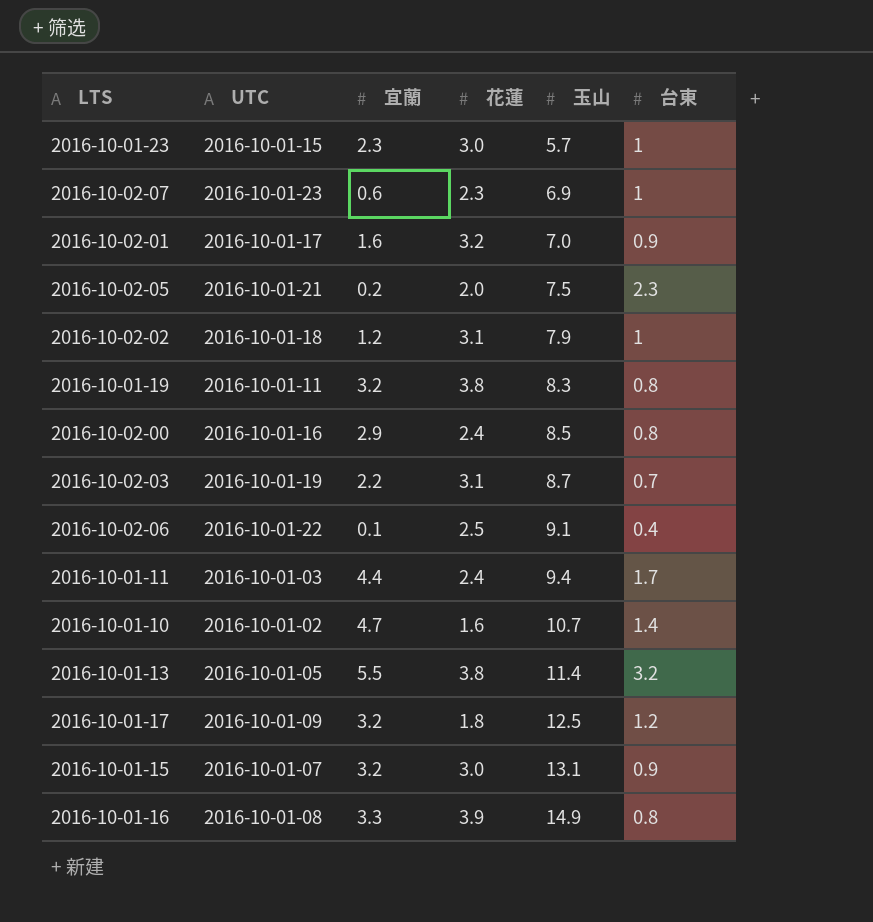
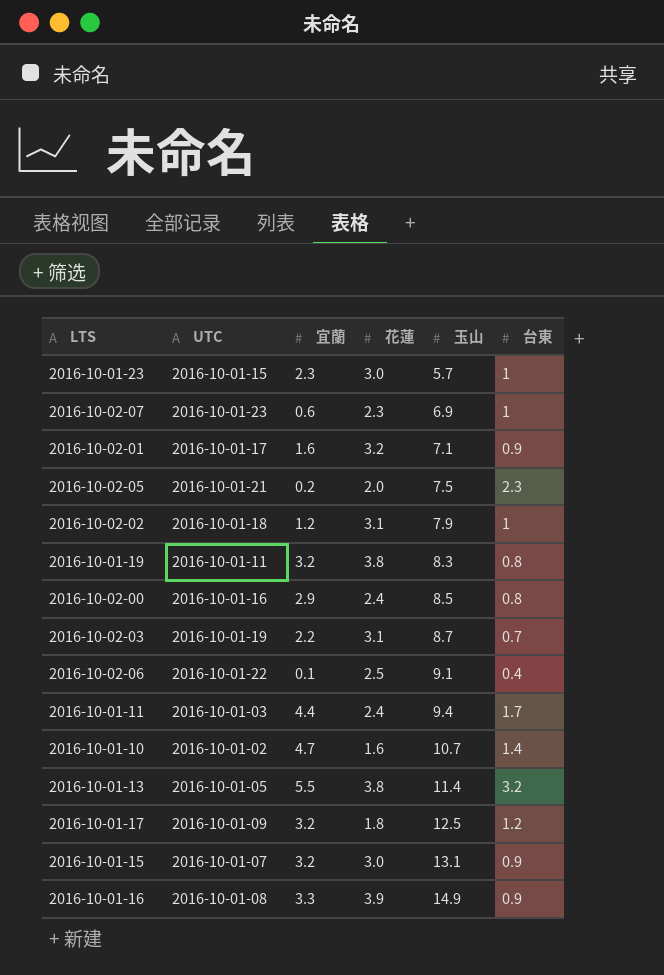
2016-10-02-01 | 玉山: 7.0 -> 7.1
2016-10-01-16 | 台東: 0.8 -> 0.9

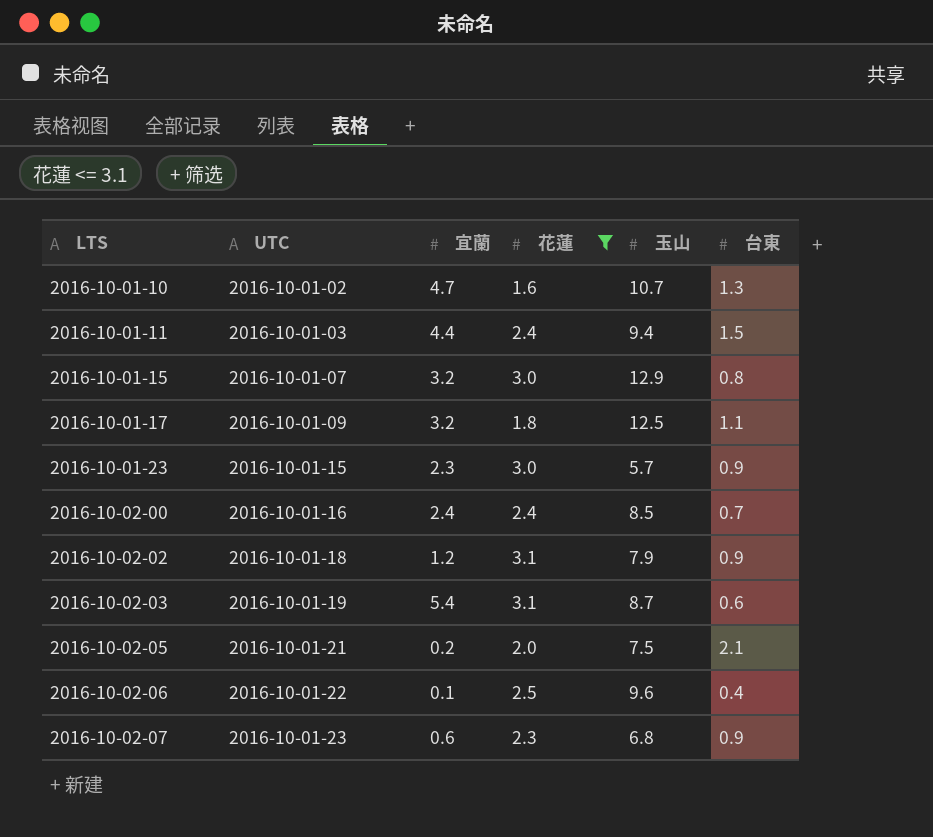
filter: none -> 花蓮 <= 3.1
row order: 玉山 ascending -> LTS ascending
2016-10-01-10 | 台東: 1.4 -> 1.3
2016-10-01-11 | 台東: 1.7 -> 1.5
2016-10-01-15 | 玉山: 13.1 -> 12.9
2016-10-01-15 | 台東: 0.9 -> 0.8
2016-10-01-17 | 台東: 1.2 -> 1.1
2016-10-01-23 | 台東: 1 -> 0.9
2016-10-02-00 | 宜蘭: 2.9 -> 2.4
2016-10-02-00 | 台東: 0.8 -> 0.7
2016-10-02-02 | 台東: 1 -> 0.9
2016-10-02-03 | 宜蘭: 2.2 -> 5.4
2016-10-02-03 | 台東: 0.7 -> 0.6
2016-10-02-05 | 台東: 2.3 -> 2.1
2016-10-02-06 | 玉山: 9.1 -> 9.6
2016-10-02-07 | 玉山: 6.9 -> 6.8
2016-10-02-07 | 台東: 1 -> 0.9

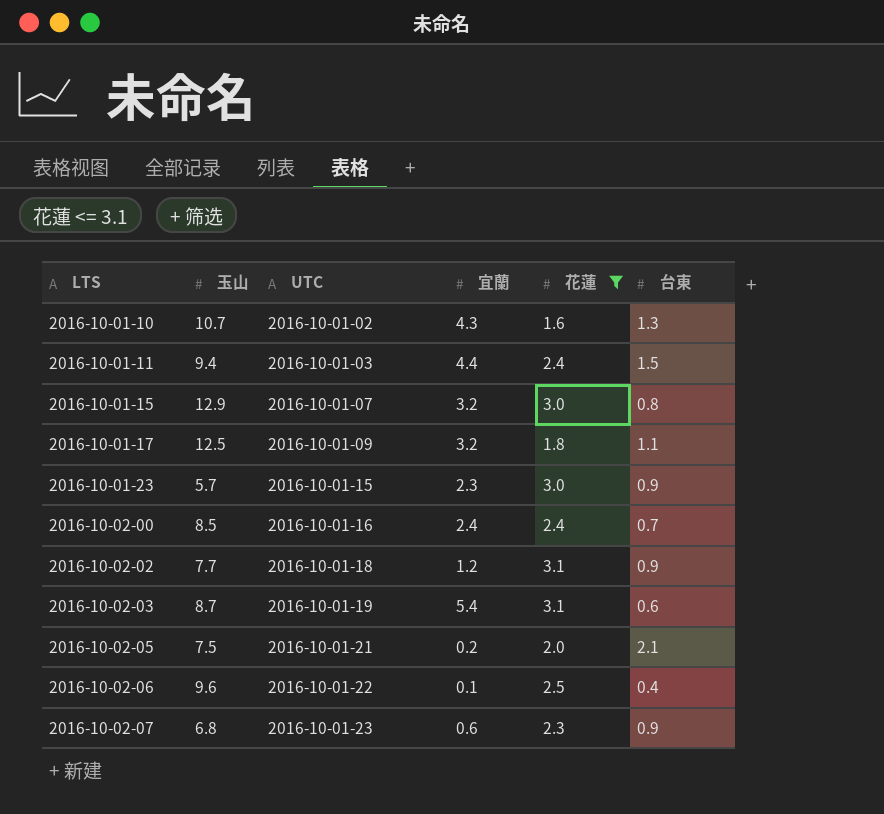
column 玉山 | position: 5 -> 2
2016-10-01-10 | 宜蘭: 4.7 -> 4.3
2016-10-02-02 | 玉山: 7.9 -> 7.7

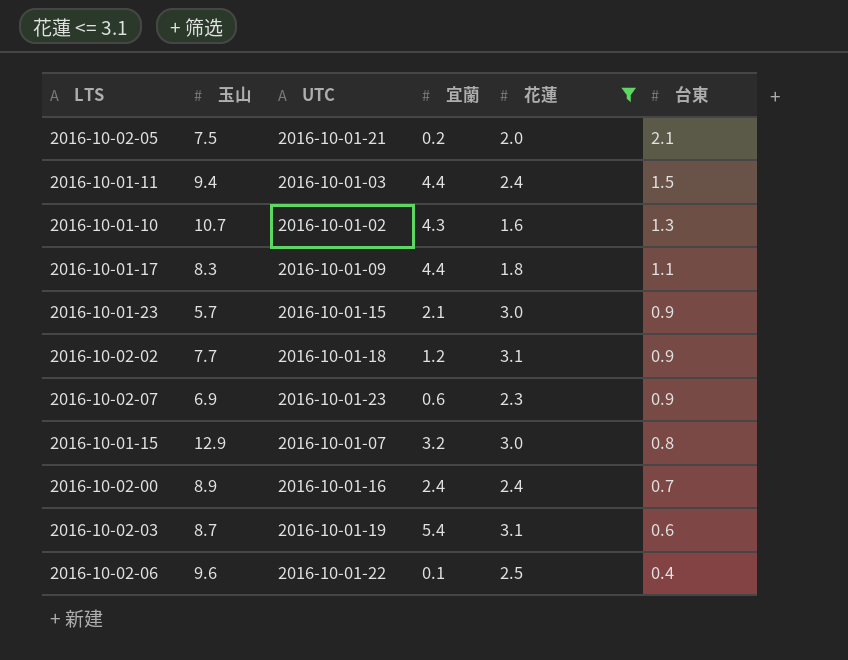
row order: LTS ascending -> 台東 descending
2016-10-01-17 | 玉山: 12.5 -> 8.3
2016-10-01-17 | 宜蘭: 3.2 -> 4.4
2016-10-01-23 | 宜蘭: 2.3 -> 2.1
2016-10-02-07 | 玉山: 6.8 -> 6.9
2016-10-02-00 | 玉山: 8.5 -> 8.9

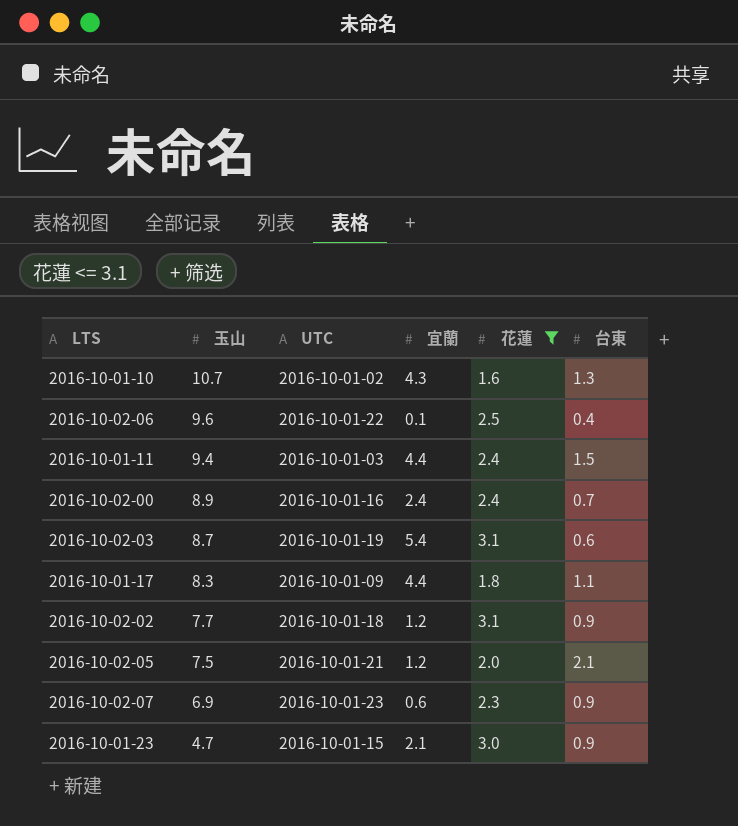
row order: 台東 descending -> 玉山 descending
row 2016-10-01-15: 12.9 | 2016-10-01-07 | 3.2 | 3.0 | 0.8 -> none
2016-10-02-05 | 宜蘭: 0.2 -> 1.2
2016-10-01-23 | 玉山: 5.7 -> 4.7

